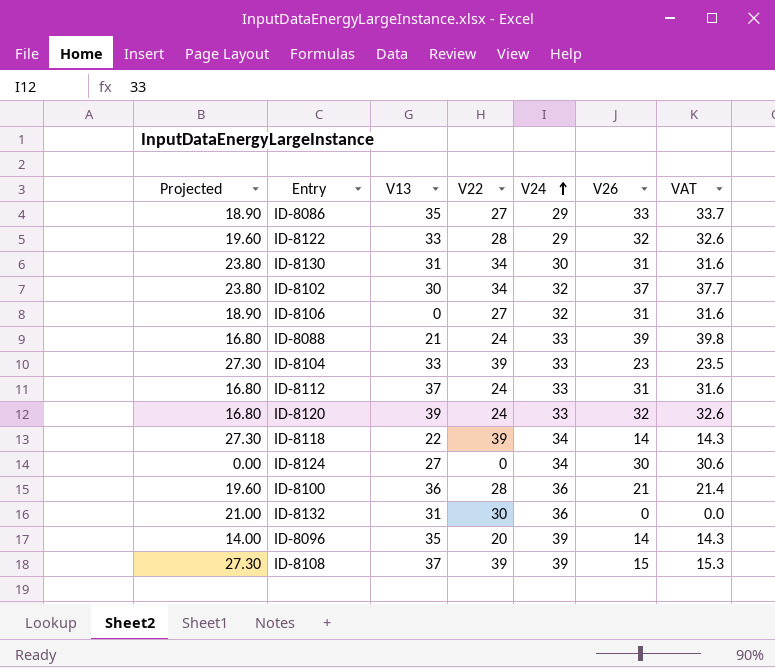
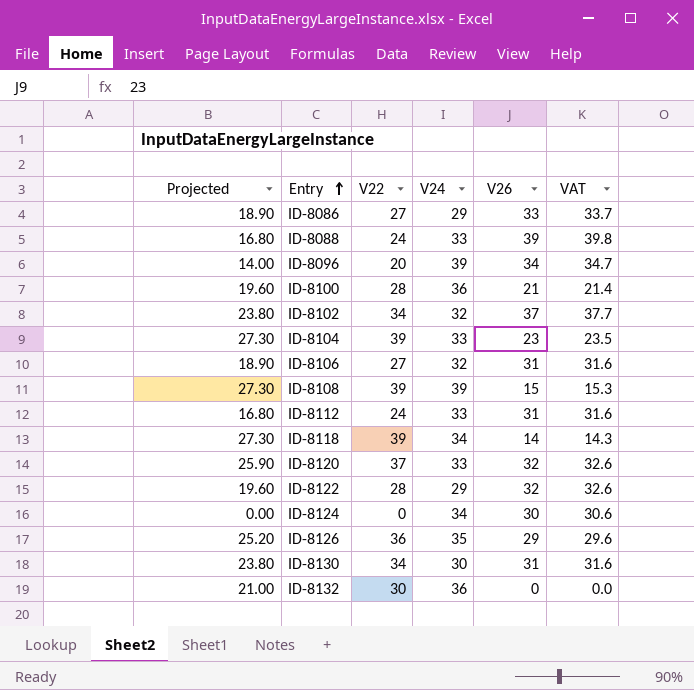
row order: V24 ascending -> Entry ascending
column V13 | position: 3 -> none
ID-8096 | V26: 14 -> 34
ID-8096 | VAT: 14.3 -> 34.7
ID-8120 | Projected: 16.80 -> 25.90
ID-8120 | V22: 24 -> 37
row ID-8126: none -> 25.20 | 36 | 35 | 29 | 29.6

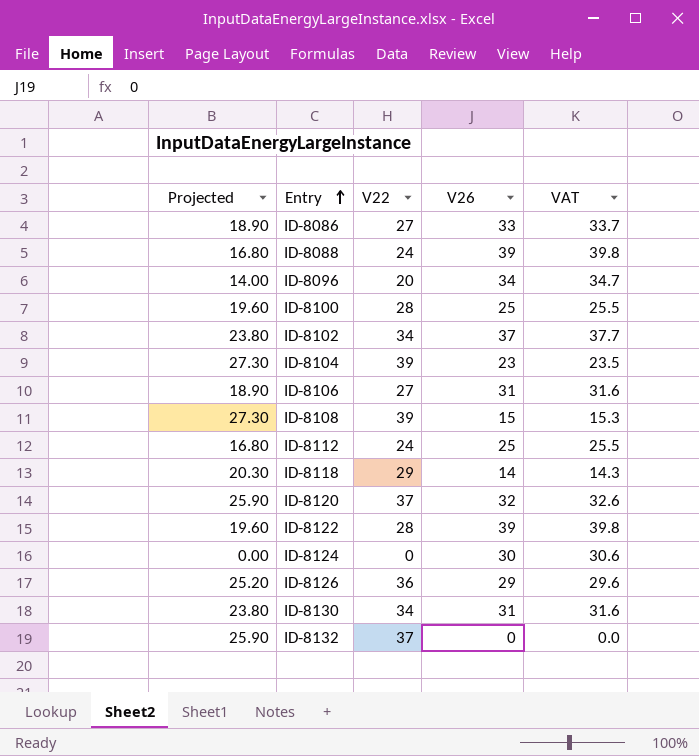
column V24 | position: 4 -> none
ID-8100 | V26: 21 -> 25
ID-8100 | VAT: 21.4 -> 25.5
ID-8112 | V26: 31 -> 25
ID-8112 | VAT: 31.6 -> 25.5
ID-8118 | Projected: 27.30 -> 20.30
ID-8118 | V22: 39 -> 29
ID-8122 | V26: 32 -> 39
ID-8122 | VAT: 32.6 -> 39.8
ID-8132 | Projected: 21.00 -> 25.90
ID-8132 | V22: 30 -> 37

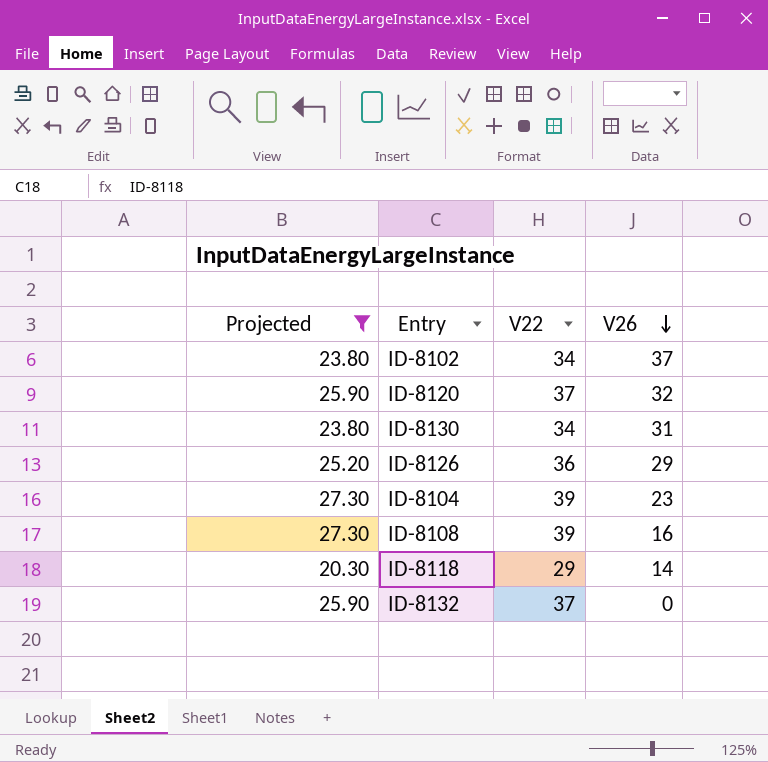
filter: none -> Projected >= 20.30
row order: Entry ascending -> V26 descending
column VAT | formula: [V26] * 1.02 -> none
ID-8108 | V26: 15 -> 16

